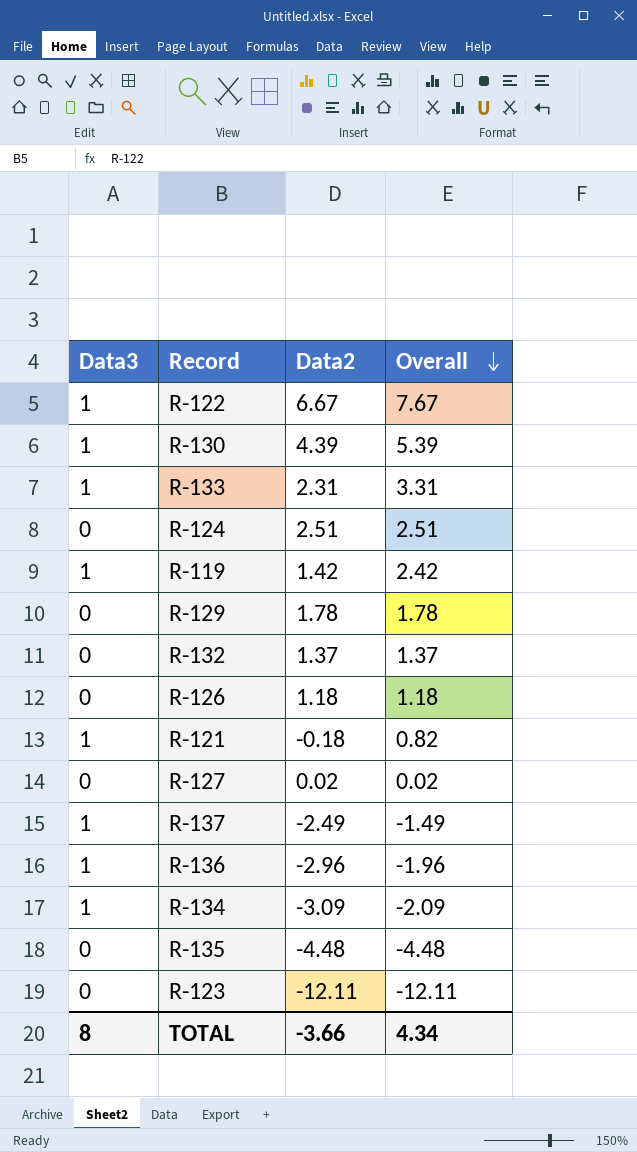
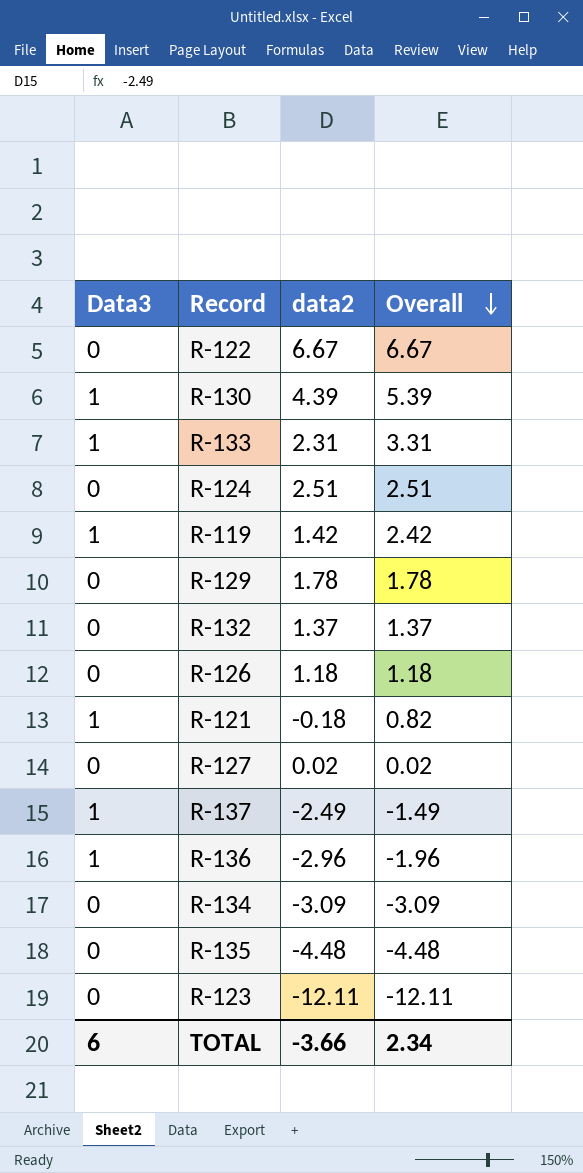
column name: Data2 -> data2
R-122 | Data3: 1 -> 0
R-122 | Overall: 7.67 -> 6.67
R-134 | Data3: 1 -> 0
R-134 | Overall: -2.09 -> -3.09
TOTAL | Data3: 8 -> 6
TOTAL | Overall: 4.34 -> 2.34

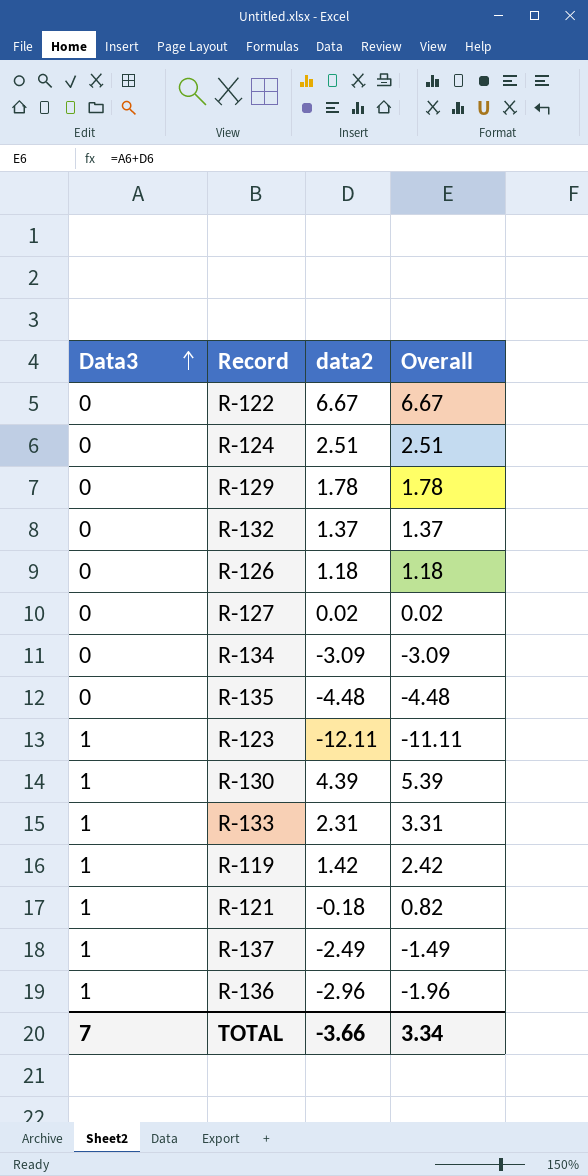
row order: Overall descending -> Data3 ascending
R-123 | Data3: 0 -> 1
R-123 | Overall: -12.11 -> -11.11
TOTAL | Data3: 6 -> 7
TOTAL | Overall: 2.34 -> 3.34

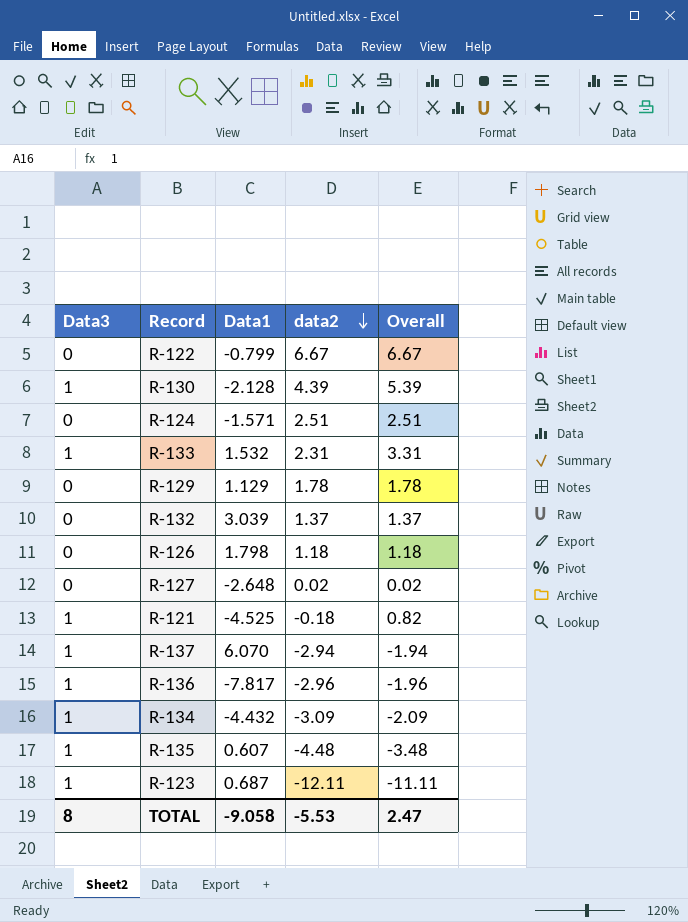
row order: Data3 ascending -> data2 descending
column Data1 | position: none -> 3
row R-119: 1 | 1.42 | 2.42 -> none
R-137 | data2: -2.49 -> -2.94
R-137 | Overall: -1.49 -> -1.94
R-134 | Data3: 0 -> 1
R-134 | Overall: -3.09 -> -2.09
R-135 | Data3: 0 -> 1
R-135 | Overall: -4.48 -> -3.48
TOTAL | Data3: 7 -> 8
TOTAL | data2: -3.66 -> -5.53
TOTAL | Overall: 3.34 -> 2.47

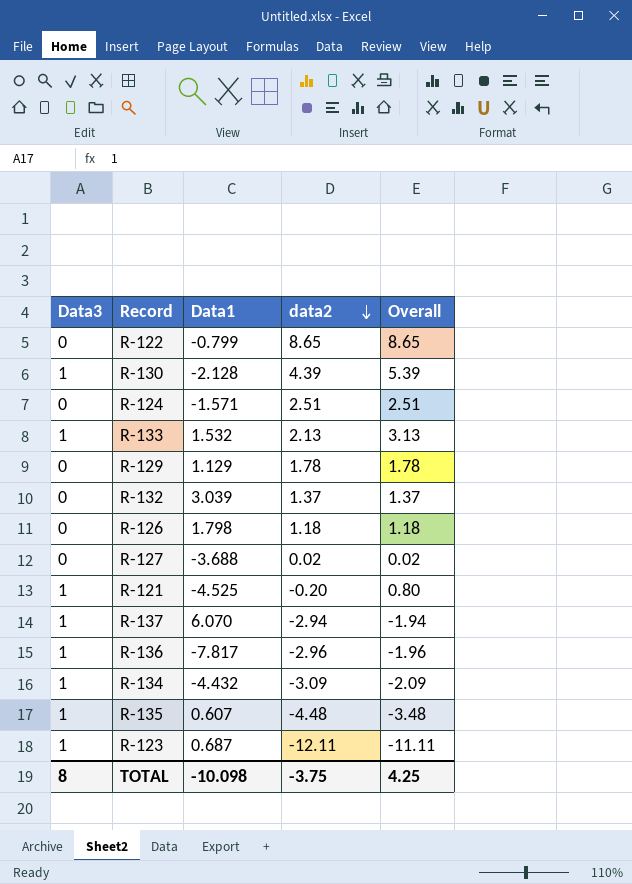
R-122 | data2: 6.67 -> 8.65
R-122 | Overall: 6.67 -> 8.65
R-133 | data2: 2.31 -> 2.13
R-133 | Overall: 3.31 -> 3.13
R-127 | Data1: -2.648 -> -3.688
R-121 | data2: -0.18 -> -0.20
R-121 | Overall: 0.82 -> 0.80
TOTAL | Data1: -9.058 -> -10.098
TOTAL | data2: -5.53 -> -3.75
TOTAL | Overall: 2.47 -> 4.25

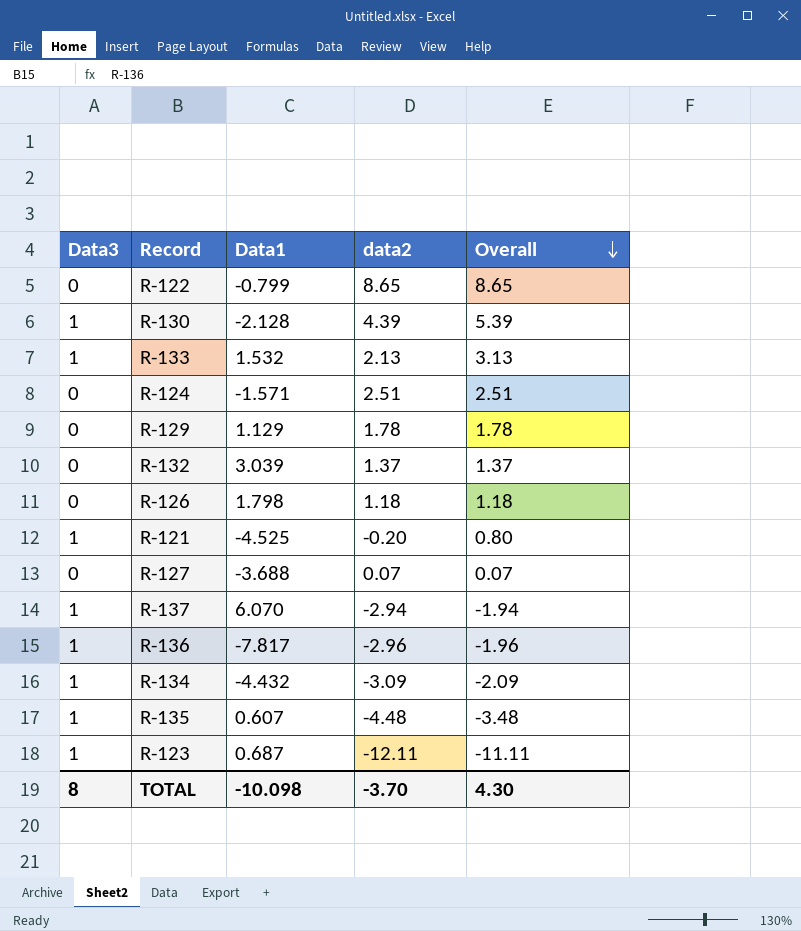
row order: data2 descending -> Overall descending
R-127 | data2: 0.02 -> 0.07
R-127 | Overall: 0.02 -> 0.07
TOTAL | data2: -3.75 -> -3.70
TOTAL | Overall: 4.25 -> 4.30

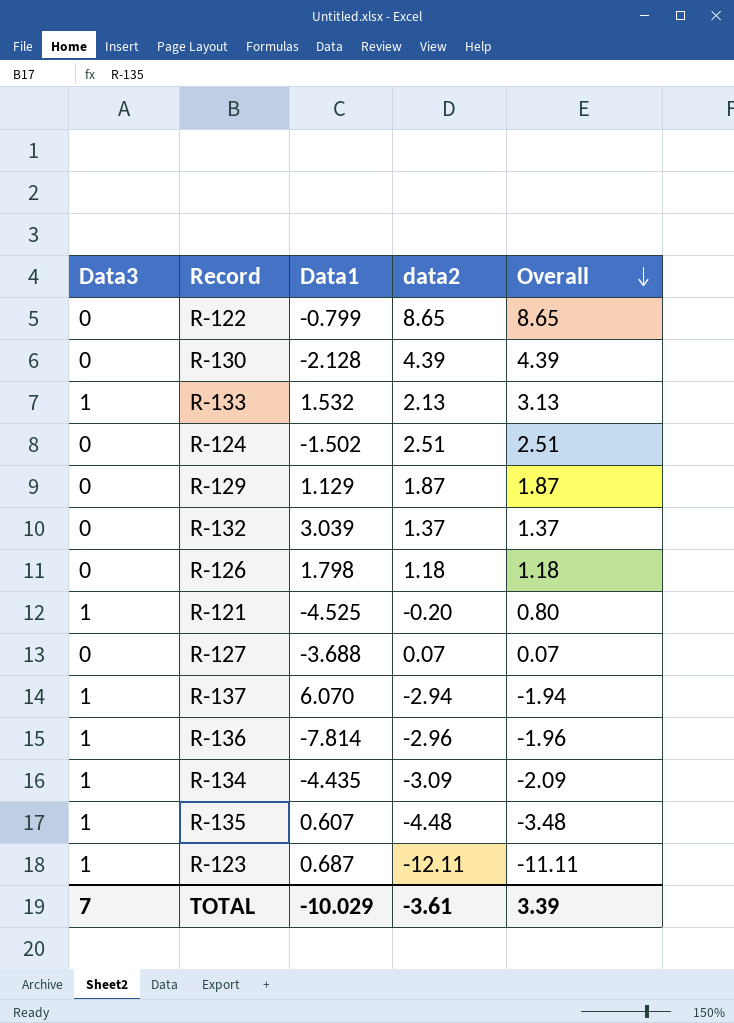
R-130 | Data3: 1 -> 0
R-130 | Overall: 5.39 -> 4.39
R-124 | Data1: -1.571 -> -1.502
R-129 | data2: 1.78 -> 1.87
R-129 | Overall: 1.78 -> 1.87
R-136 | Data1: -7.817 -> -7.814
R-134 | Data1: -4.432 -> -4.435
TOTAL | Data3: 8 -> 7
TOTAL | Data1: -10.098 -> -10.029
TOTAL | data2: -3.70 -> -3.61
TOTAL | Overall: 4.30 -> 3.39

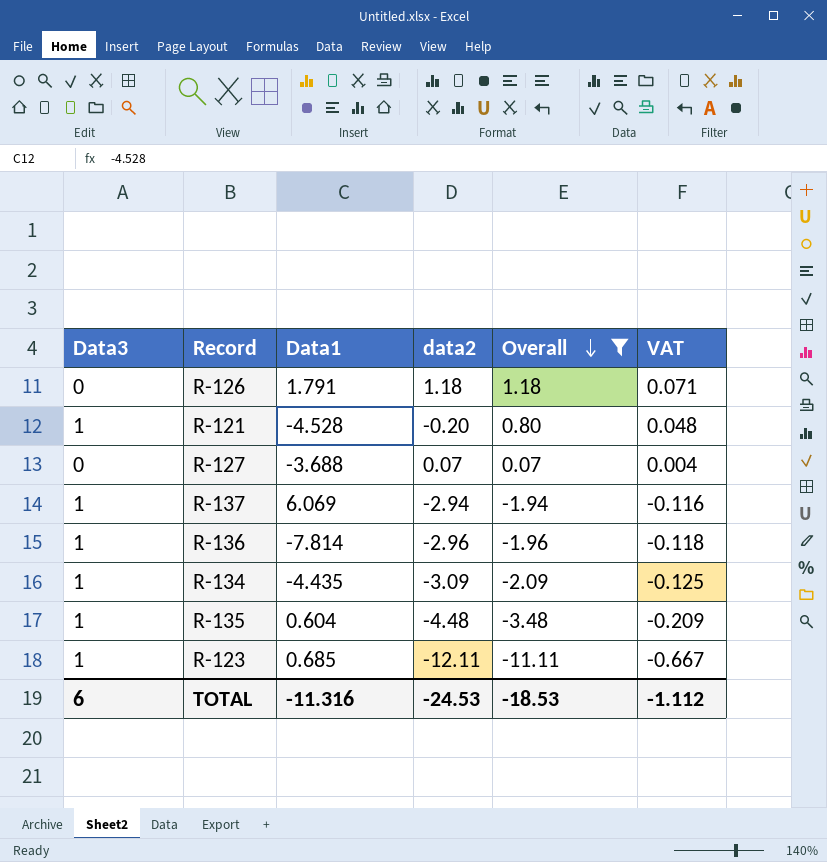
filter: none -> Overall <= 1.18
column VAT | formula: none -> [Overall] * 0.06
R-126 | Data1: 1.798 -> 1.791
R-121 | Data1: -4.525 -> -4.528
R-137 | Data1: 6.070 -> 6.069
R-135 | Data1: 0.607 -> 0.604
R-123 | Data1: 0.687 -> 0.685
TOTAL | Data3: 7 -> 6
TOTAL | Data1: -10.029 -> -11.316
TOTAL | data2: -3.61 -> -24.53
TOTAL | Overall: 3.39 -> -18.53

